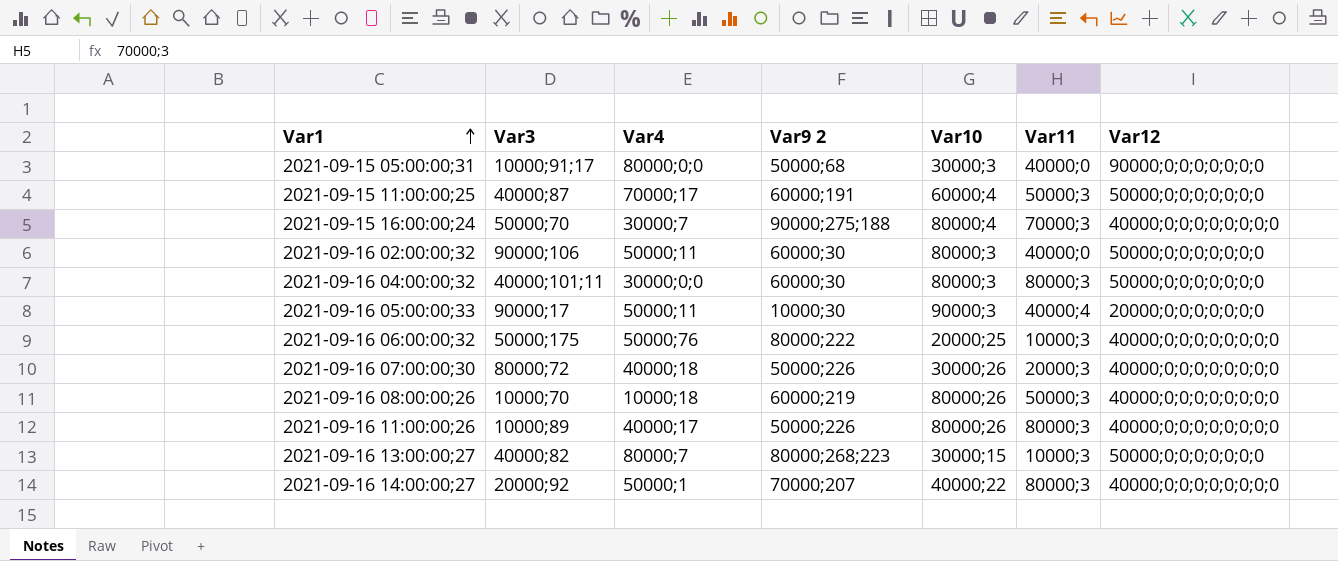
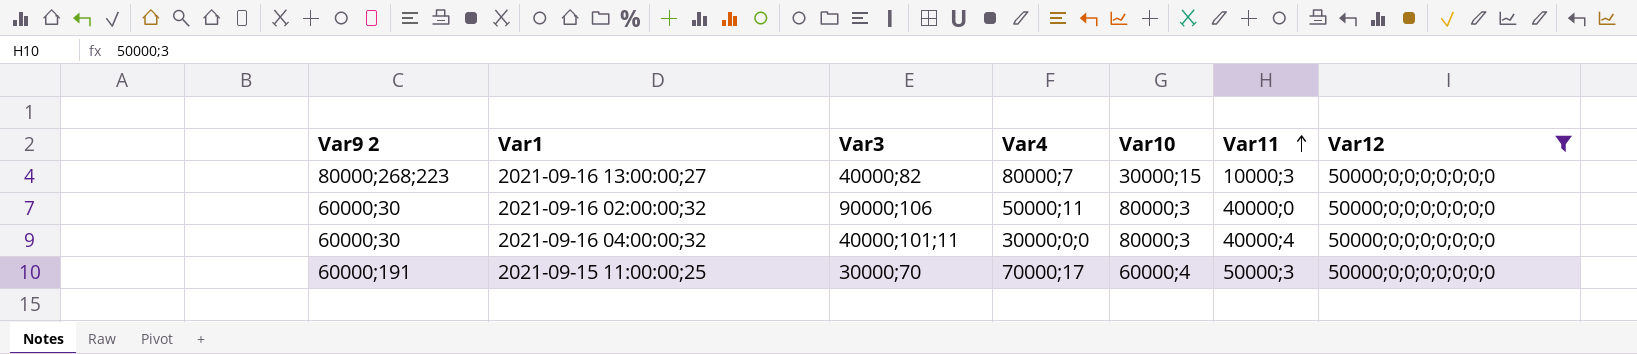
filter: none -> Var12 = 50000;0;0;0;0;0;0;0
row order: Var1 ascending -> Var11 ascending
column Var9 2 | position: 4 -> 1
2021-09-16 04:00:00;32 | Var11: 80000;3 -> 40000;4
2021-09-15 11:00:00;25 | Var3: 40000;87 -> 30000;70

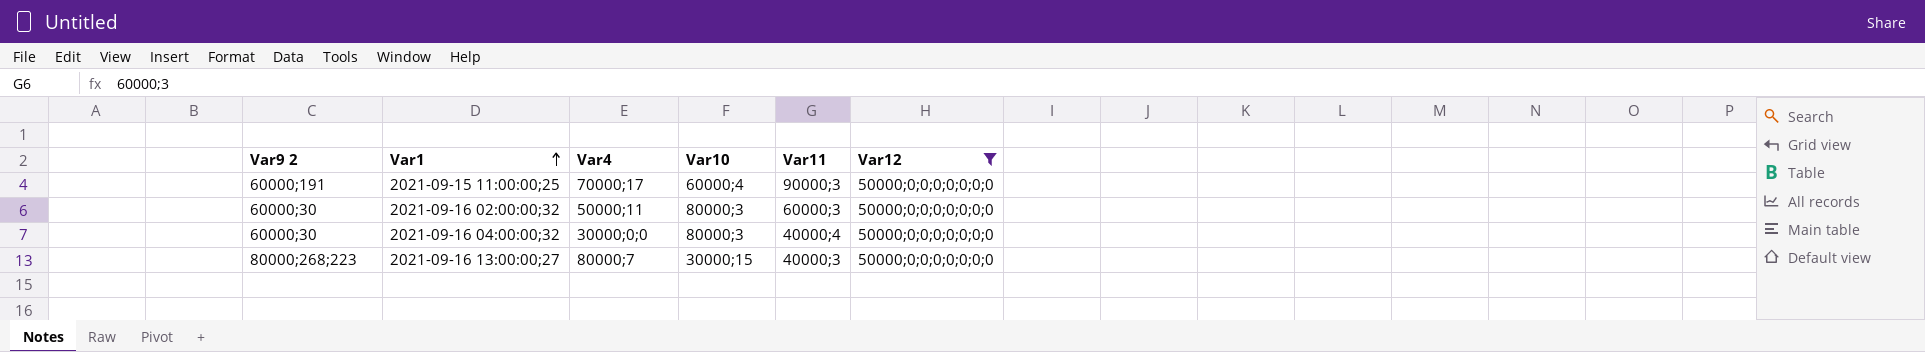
row order: Var11 ascending -> Var1 ascending
column Var3 | position: 3 -> none
2021-09-15 11:00:00;25 | Var11: 50000;3 -> 90000;3
2021-09-16 02:00:00;32 | Var11: 40000;0 -> 60000;3
2021-09-16 13:00:00;27 | Var11: 10000;3 -> 40000;3

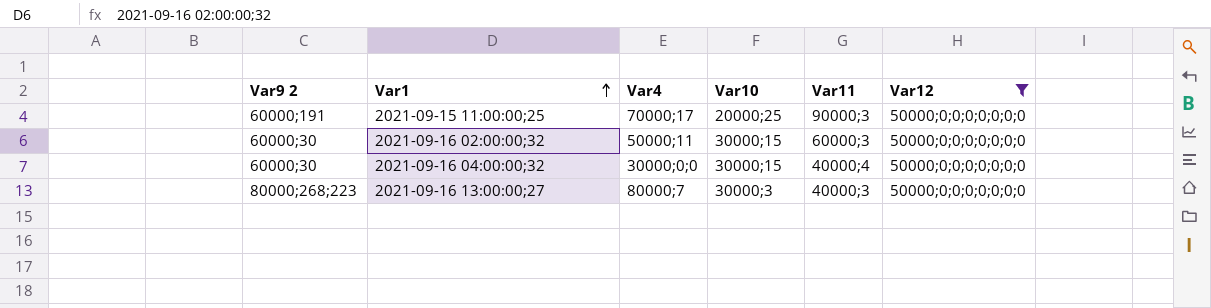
2021-09-15 11:00:00;25 | Var10: 60000;4 -> 20000;25
2021-09-16 02:00:00;32 | Var10: 80000;3 -> 30000;15
2021-09-16 04:00:00;32 | Var10: 80000;3 -> 30000;15
2021-09-16 13:00:00;27 | Var10: 30000;15 -> 30000;3

